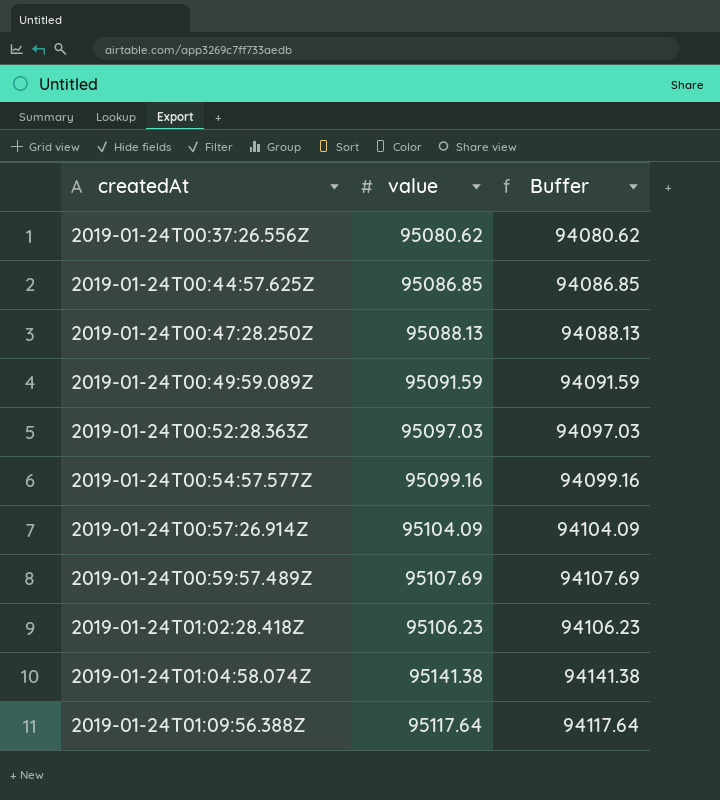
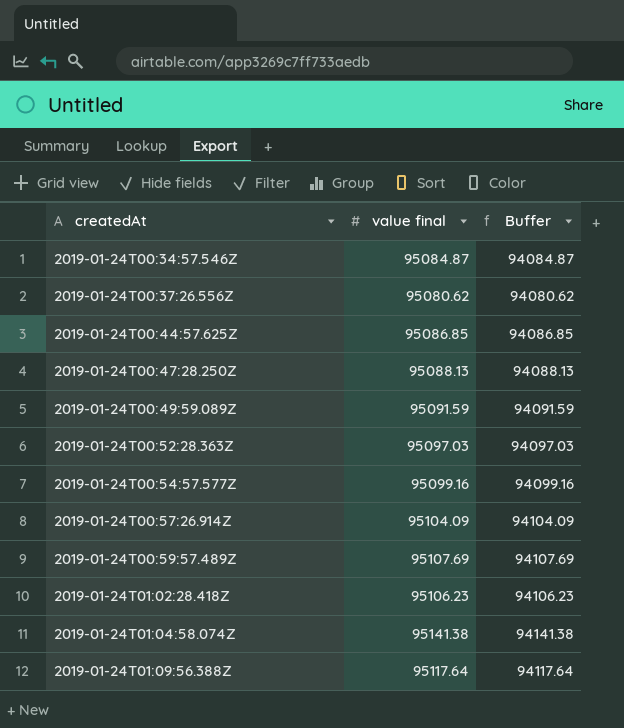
column name: value -> value final
row 2019-01-24T00:34:57.546Z: none -> 95084.87 | 94084.87

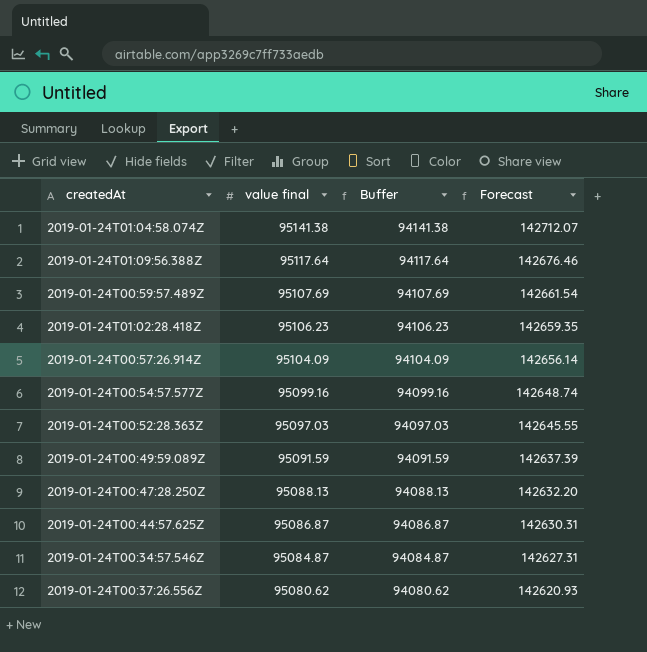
row order: createdAt ascending -> value final descending
column Forecast | formula: none -> [value final] * 1.5
2019-01-24T00:44:57.625Z | value final: 95086.85 -> 95086.87
2019-01-24T00:44:57.625Z | Buffer: 94086.85 -> 94086.87

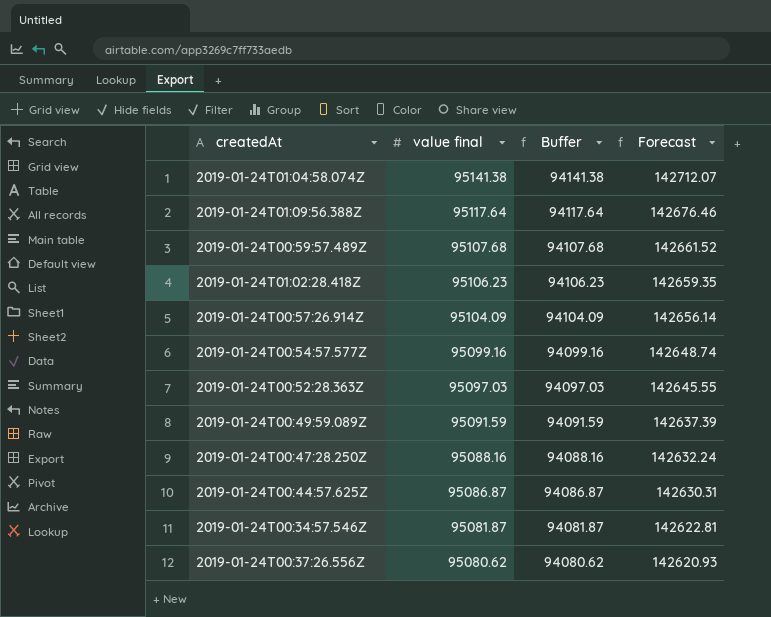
2019-01-24T00:59:57.489Z | value final: 95107.69 -> 95107.68
2019-01-24T00:59:57.489Z | Buffer: 94107.69 -> 94107.68
2019-01-24T00:59:57.489Z | Forecast: 142661.54 -> 142661.52
2019-01-24T00:47:28.250Z | value final: 95088.13 -> 95088.16
2019-01-24T00:47:28.250Z | Buffer: 94088.13 -> 94088.16
2019-01-24T00:47:28.250Z | Forecast: 142632.20 -> 142632.24
2019-01-24T00:34:57.546Z | value final: 95084.87 -> 95081.87
2019-01-24T00:34:57.546Z | Buffer: 94084.87 -> 94081.87
2019-01-24T00:34:57.546Z | Forecast: 142627.31 -> 142622.81

